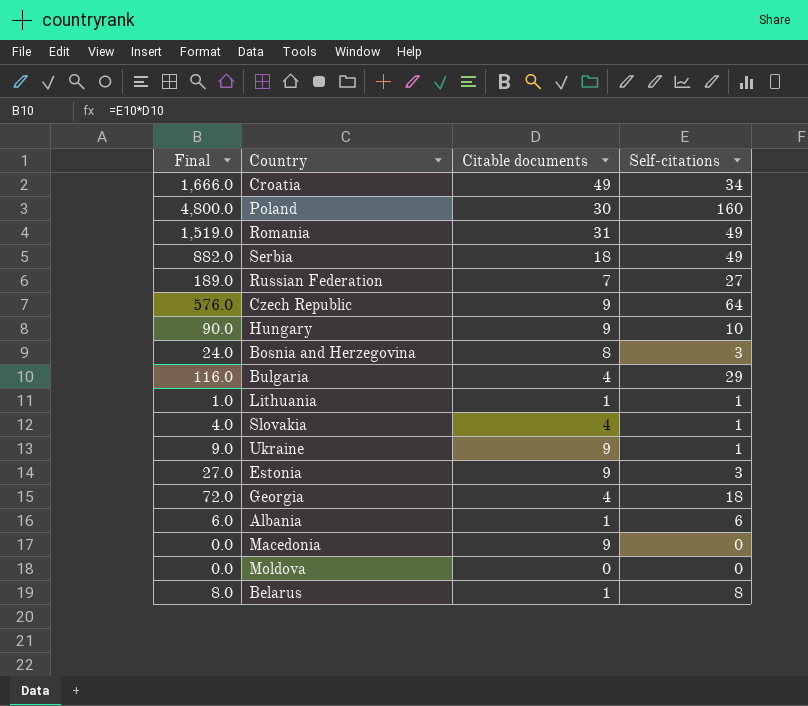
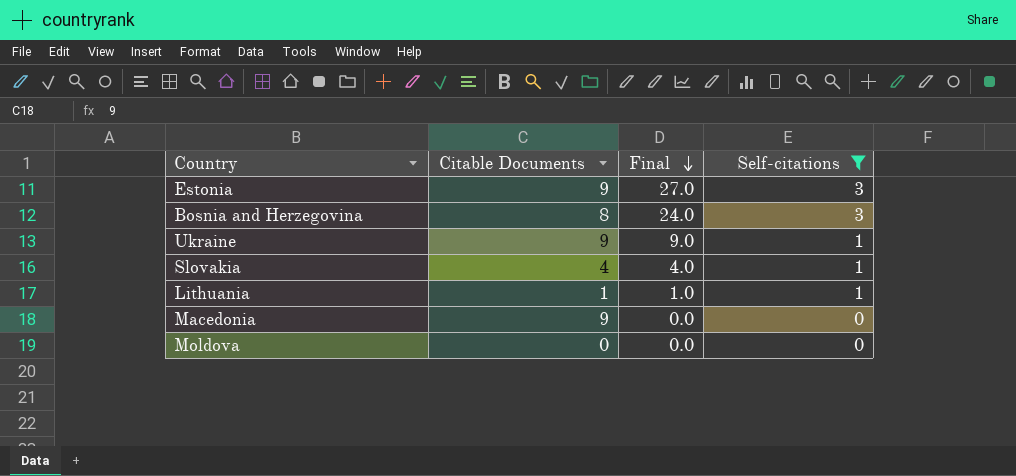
filter: none -> Self-citations <= 3
row order: none -> Final descending
column name: Citable documents -> Citable Documents
column Final | position: 1 -> 3

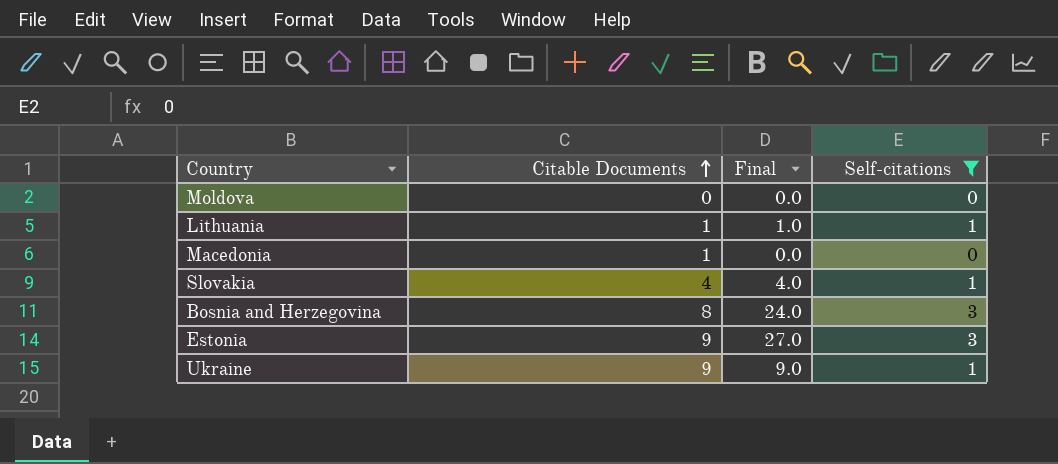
row order: Final descending -> Citable Documents ascending
Macedonia | Citable Documents: 9 -> 1

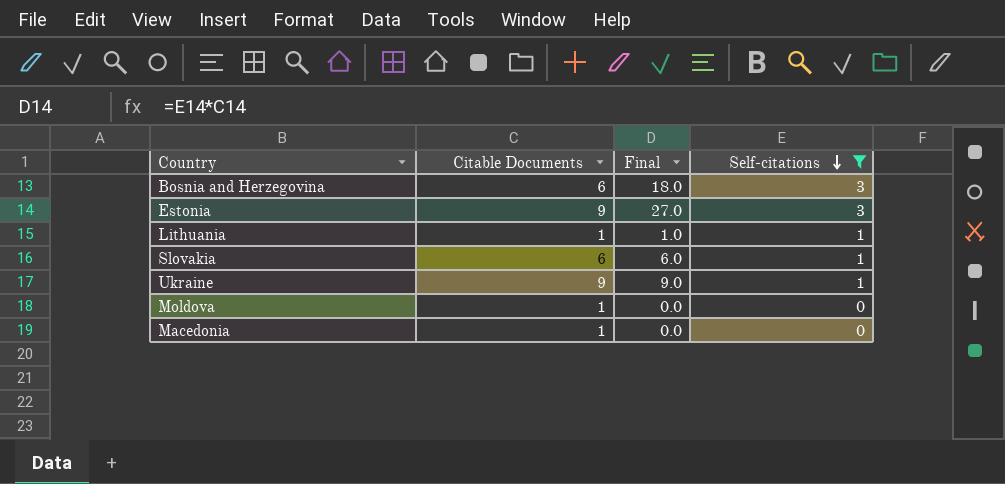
row order: Citable Documents ascending -> Self-citations descending
Bosnia and Herzegovina | Citable Documents: 8 -> 6
Bosnia and Herzegovina | Final: 24.0 -> 18.0
Slovakia | Citable Documents: 4 -> 6
Slovakia | Final: 4.0 -> 6.0
Moldova | Citable Documents: 0 -> 1

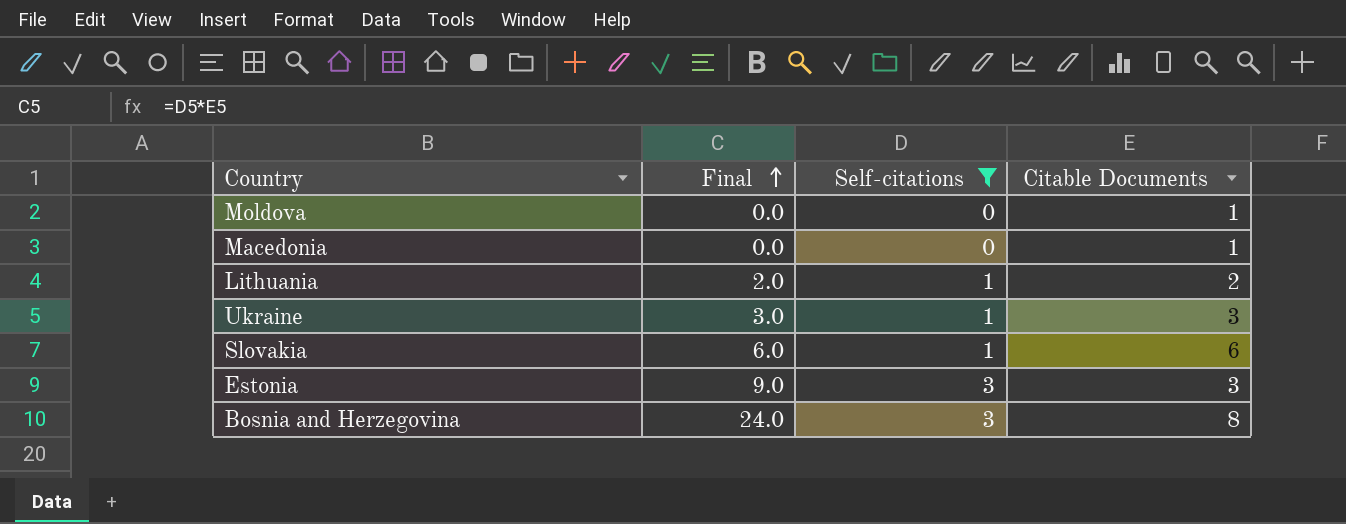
row order: Self-citations descending -> Final ascending
column Citable Documents | position: 2 -> 4
Lithuania | Final: 1.0 -> 2.0
Lithuania | Citable Documents: 1 -> 2
Ukraine | Final: 9.0 -> 3.0
Ukraine | Citable Documents: 9 -> 3
Estonia | Final: 27.0 -> 9.0
Estonia | Citable Documents: 9 -> 3
Bosnia and Herzegovina | Final: 18.0 -> 24.0
Bosnia and Herzegovina | Citable Documents: 6 -> 8

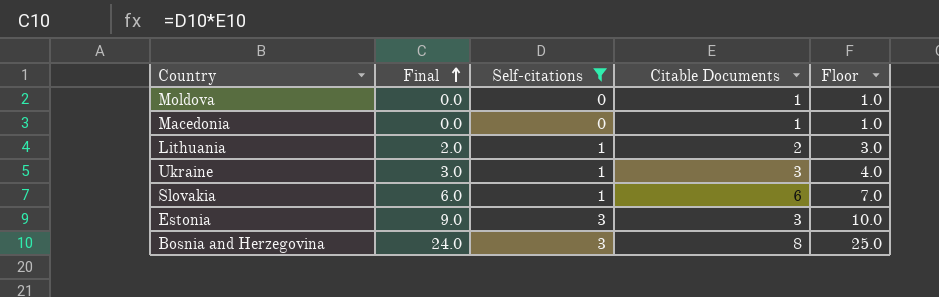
column Floor | formula: none -> [Final] + 1

